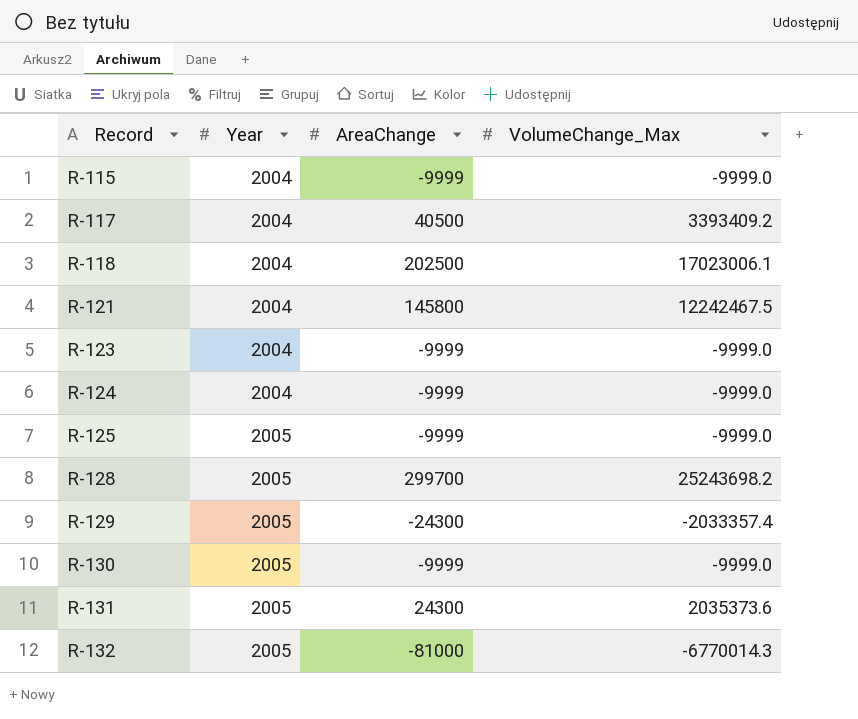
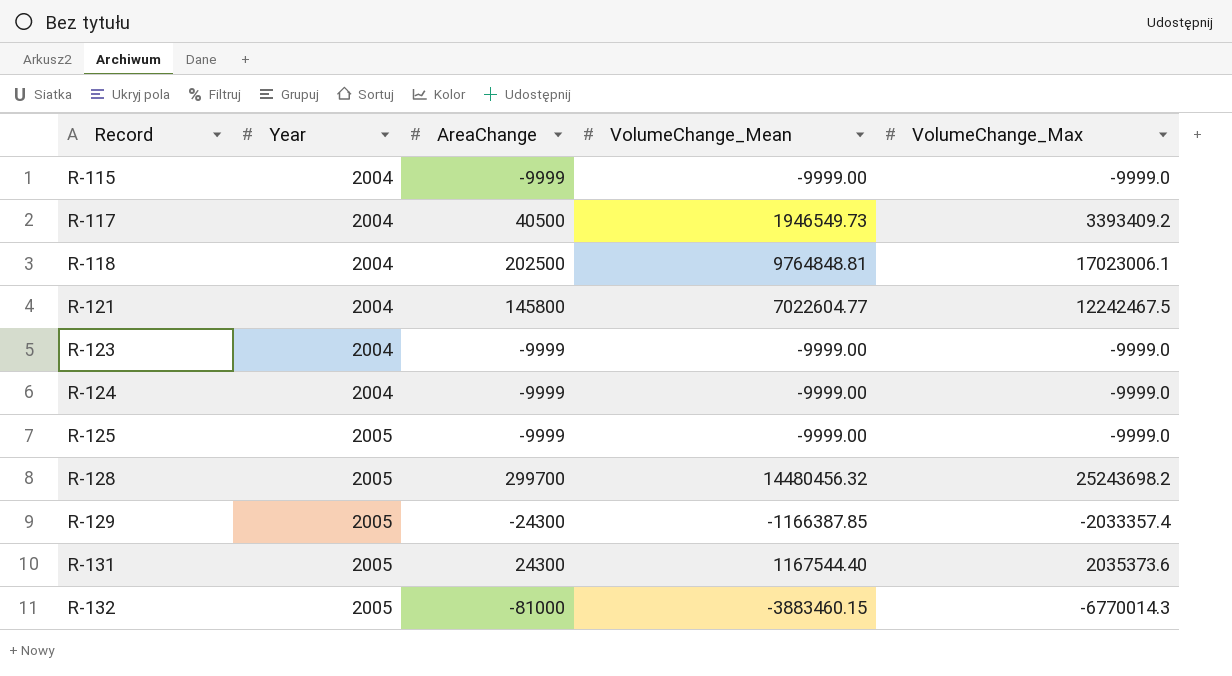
column VolumeChange_Mean | position: none -> 4
row R-130: 2005 | -9999 | -9999.0 -> none

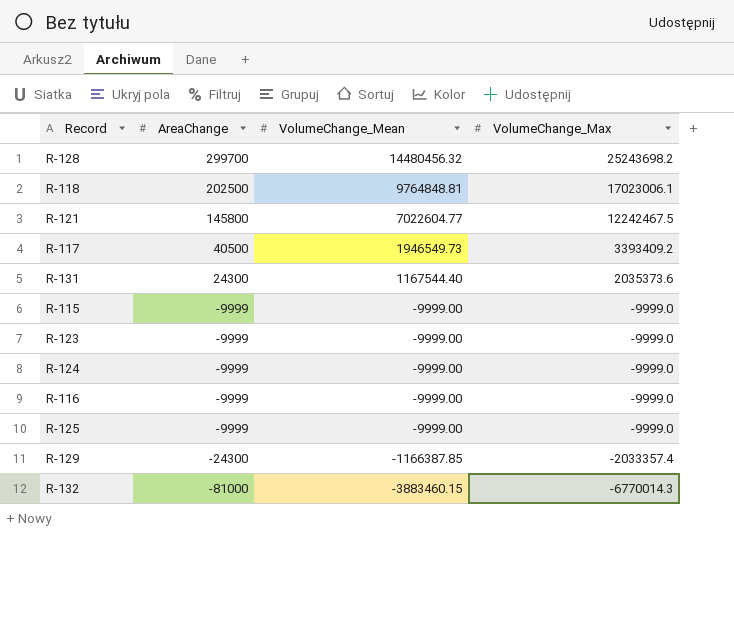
row order: Record ascending -> AreaChange descending
column Year | position: 2 -> none
row R-116: none -> -9999 | -9999.00 | -9999.0

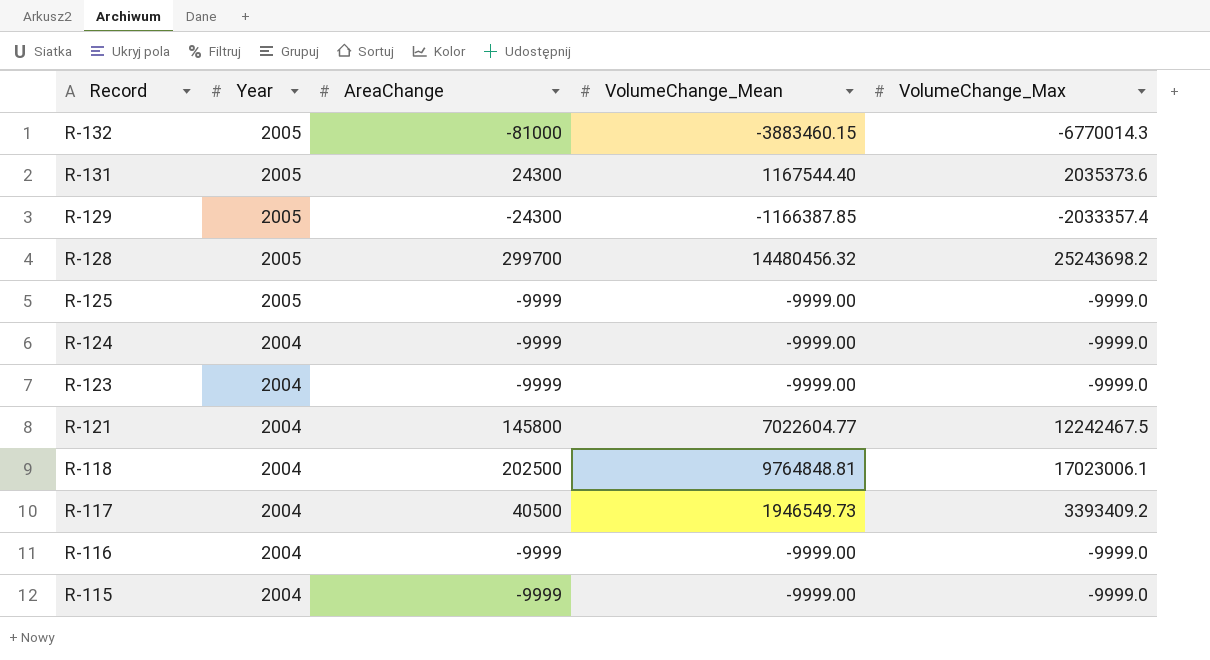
row order: AreaChange descending -> Record descending
column Year | position: none -> 2

